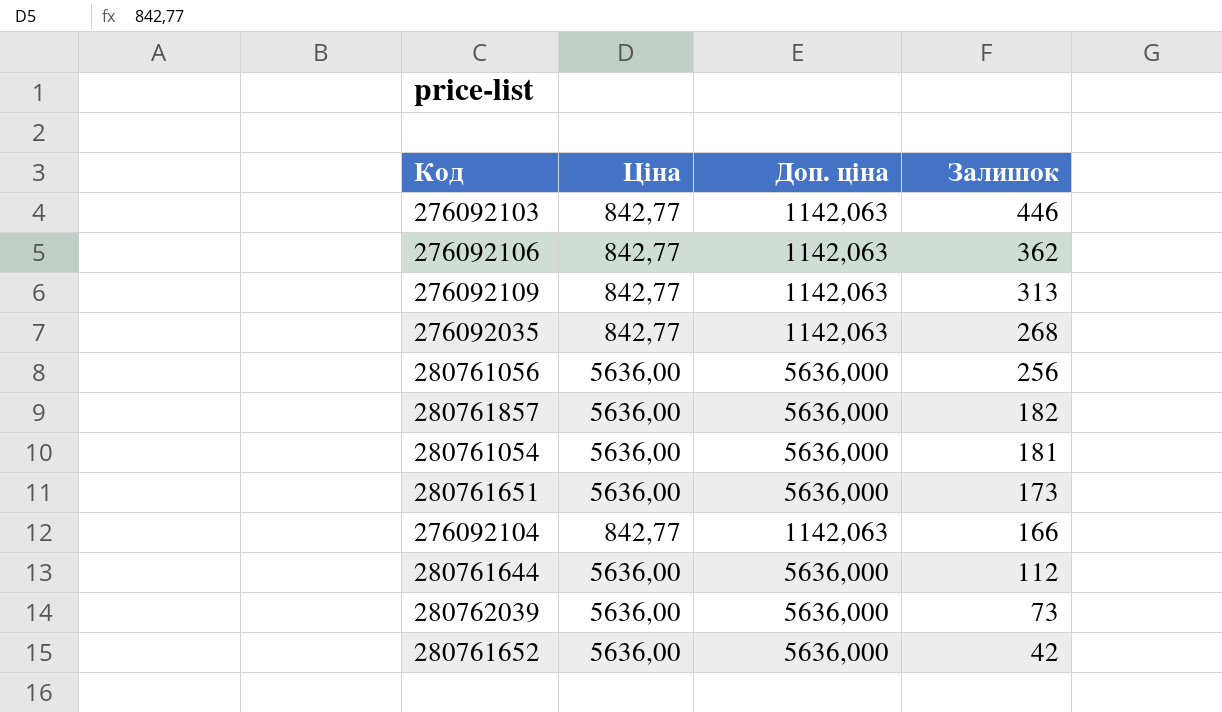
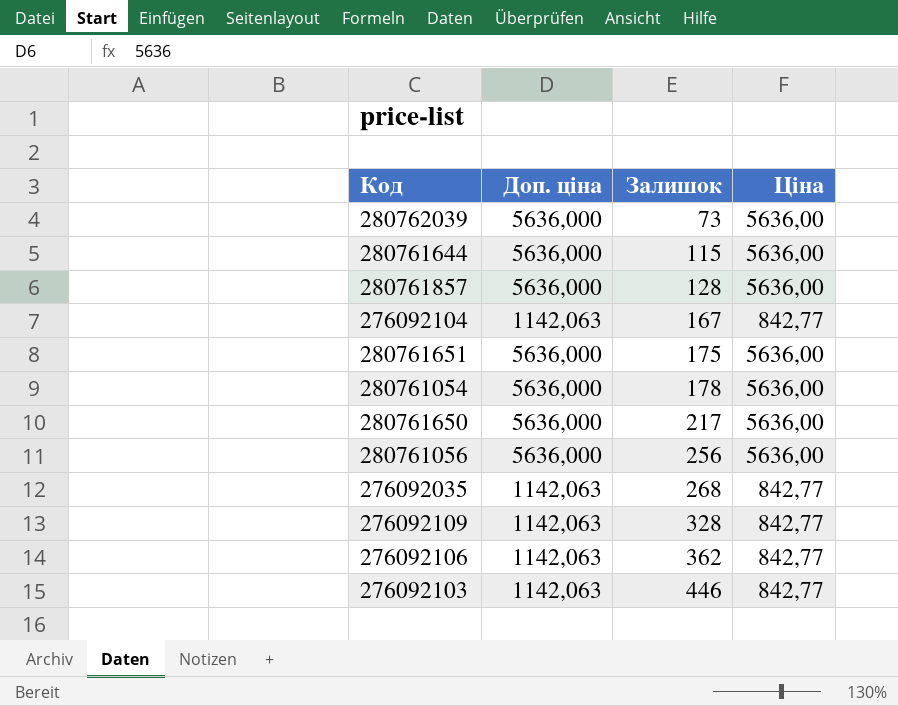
row order: Залишок descending -> Залишок ascending
column Ціна | position: 2 -> 4
row 280761652: 5636,00 | 5636,000 | 42 -> none
280761644 | Залишок: 112 -> 115
280761857 | Залишок: 182 -> 128
276092104 | Залишок: 166 -> 167
280761651 | Залишок: 173 -> 175
280761054 | Залишок: 181 -> 178
row 280761650: none -> 5636,000 | 217 | 5636,00
276092109 | Залишок: 313 -> 328

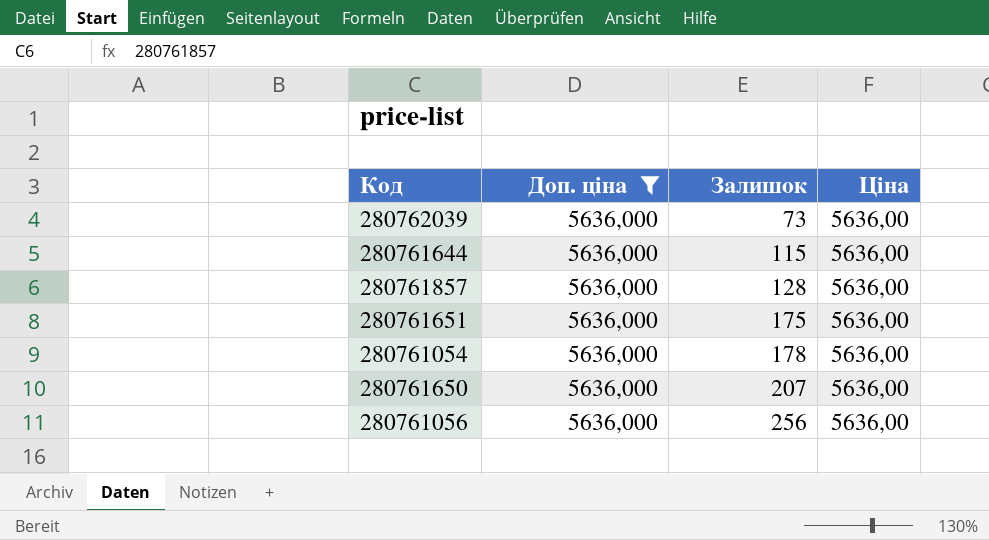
filter: none -> Доп. ціна = 5636,000
280761650 | Залишок: 217 -> 207

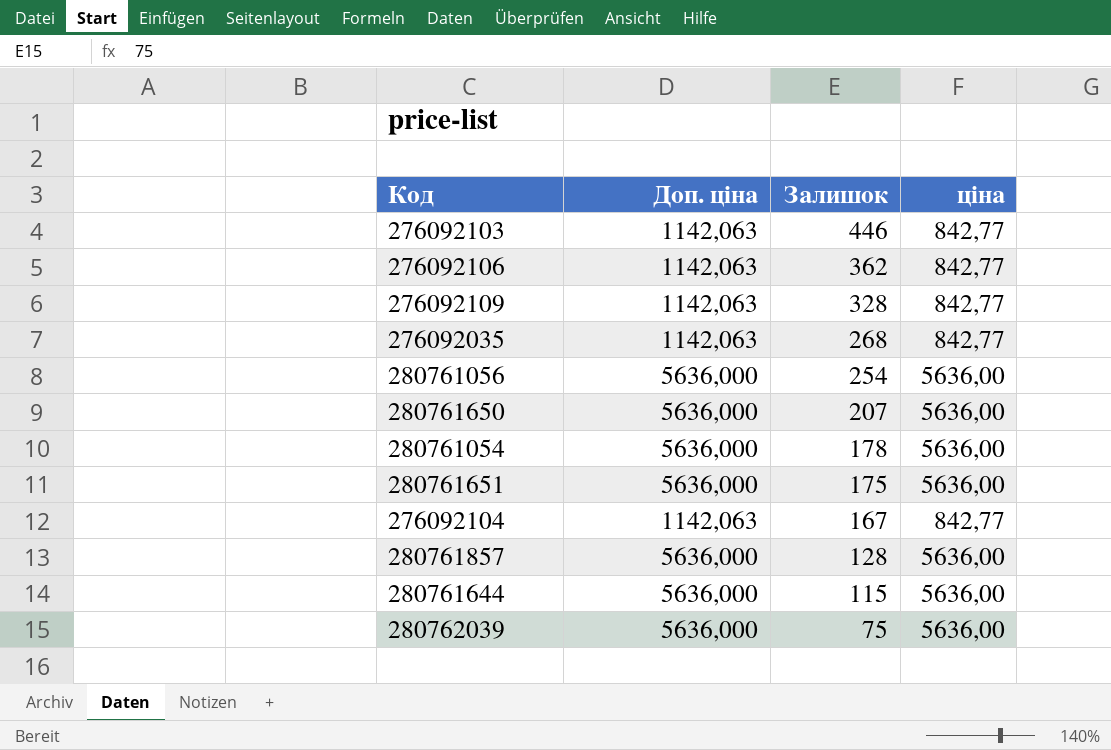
filter: Доп. ціна = 5636,000 -> none
row order: Залишок ascending -> Залишок descending
column name: Ціна -> ціна
280761056 | Залишок: 256 -> 254
280762039 | Залишок: 73 -> 75

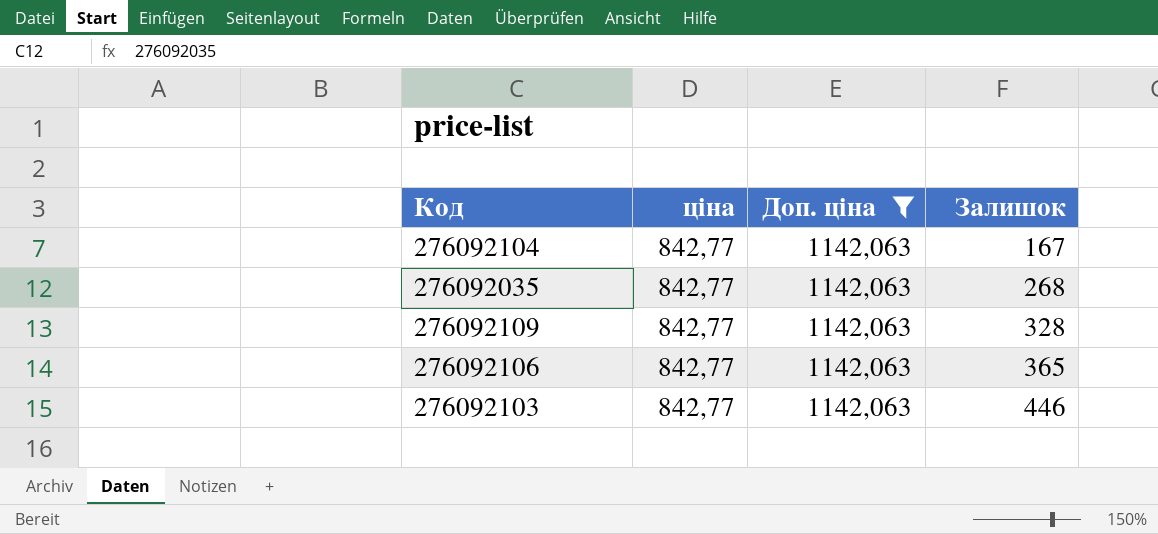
filter: none -> Доп. ціна = 1142,063
row order: Залишок descending -> Залишок ascending
column ціна | position: 4 -> 2
276092106 | Залишок: 362 -> 365

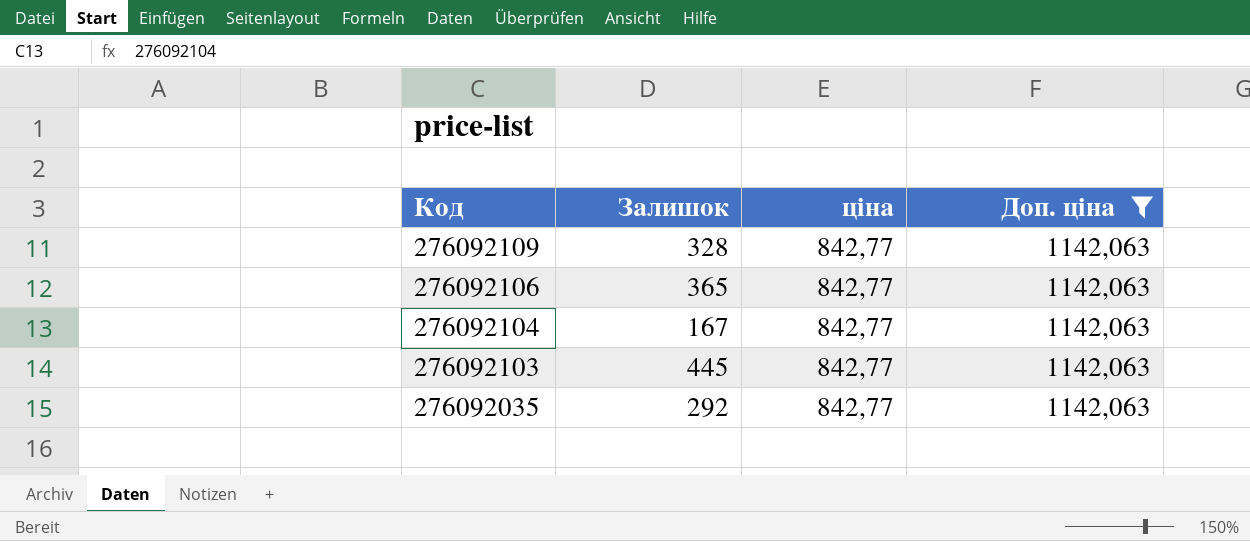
row order: Залишок ascending -> Код descending
column Залишок | position: 4 -> 2
276092103 | Залишок: 446 -> 445
276092035 | Залишок: 268 -> 292

